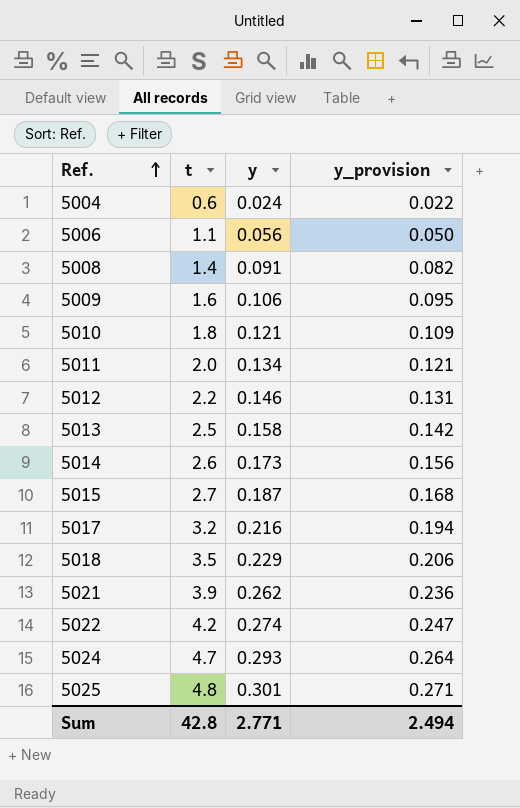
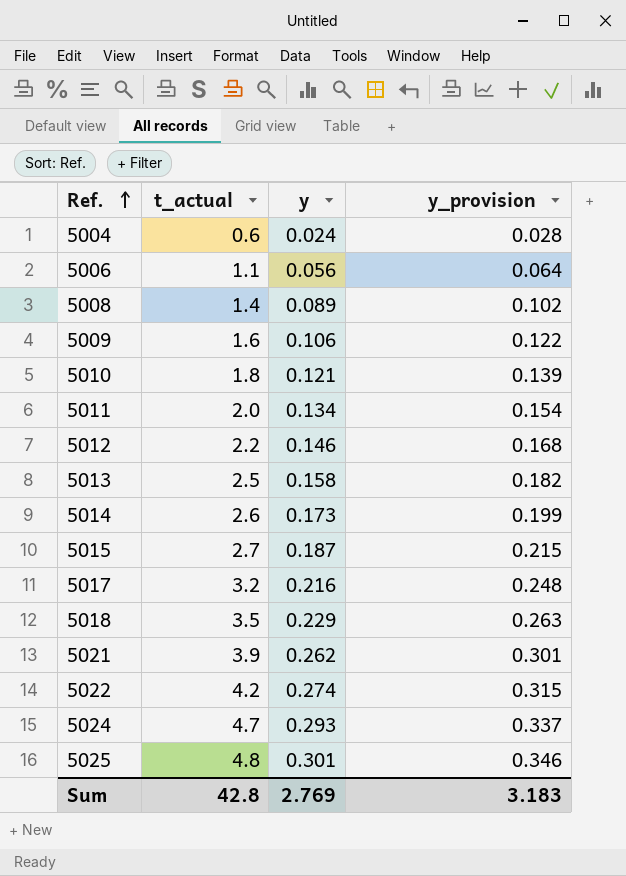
column name: t -> t_actual
column y_provision | formula: [y] * 0.9 -> [y] * 1.15
5008 | y: 0.091 -> 0.089
Sum | y: 2.771 -> 2.769
Sum | y_provision: 2.494 -> 3.183

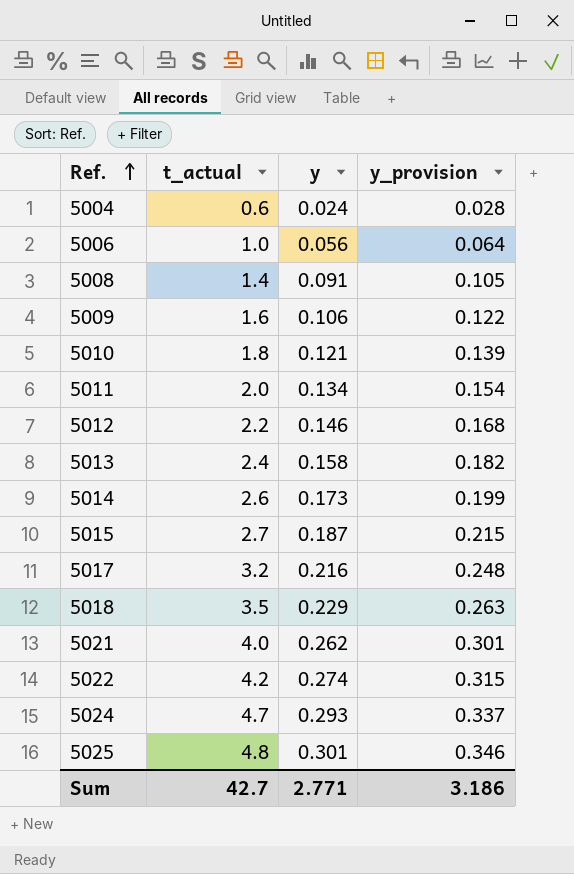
5006 | t_actual: 1.1 -> 1.0
5008 | y: 0.089 -> 0.091
5008 | y_provision: 0.102 -> 0.105
5013 | t_actual: 2.5 -> 2.4
5021 | t_actual: 3.9 -> 4.0
Sum | t_actual: 42.8 -> 42.7
Sum | y: 2.769 -> 2.771
Sum | y_provision: 3.183 -> 3.186

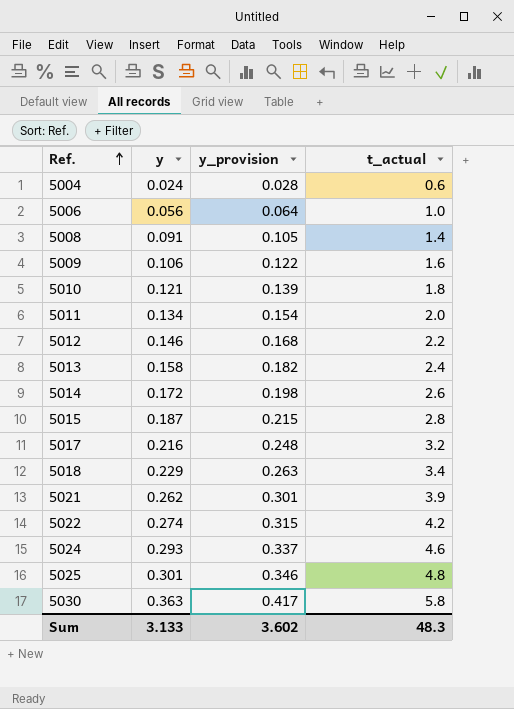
column t_actual | position: 2 -> 4
5014 | y: 0.173 -> 0.172
5014 | y_provision: 0.199 -> 0.198
5015 | t_actual: 2.7 -> 2.8
5018 | t_actual: 3.5 -> 3.4
5021 | t_actual: 4.0 -> 3.9
5024 | t_actual: 4.7 -> 4.6
row 5030: none -> 0.363 | 0.417 | 5.8
Sum | y: 2.771 -> 3.133
Sum | y_provision: 3.186 -> 3.602
Sum | t_actual: 42.7 -> 48.3

